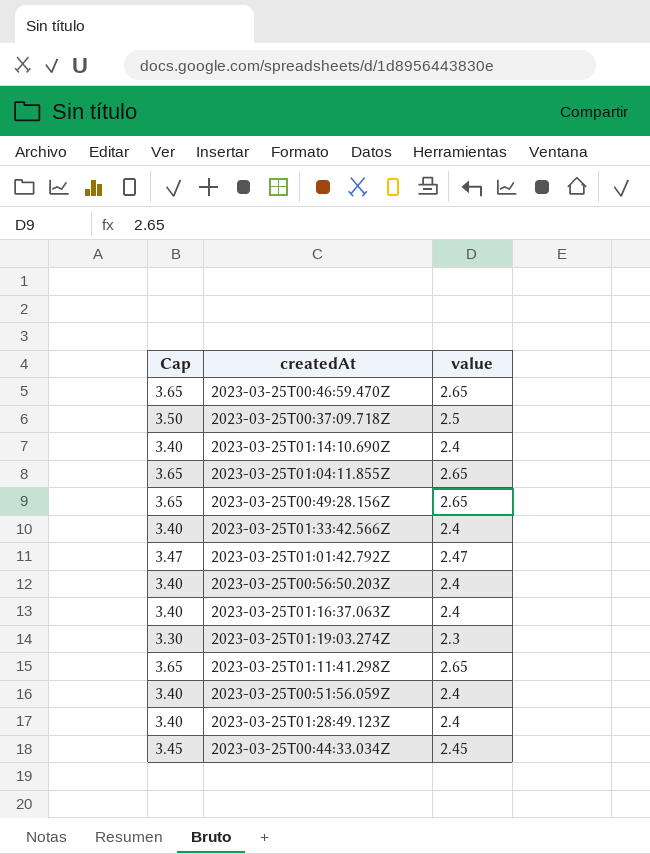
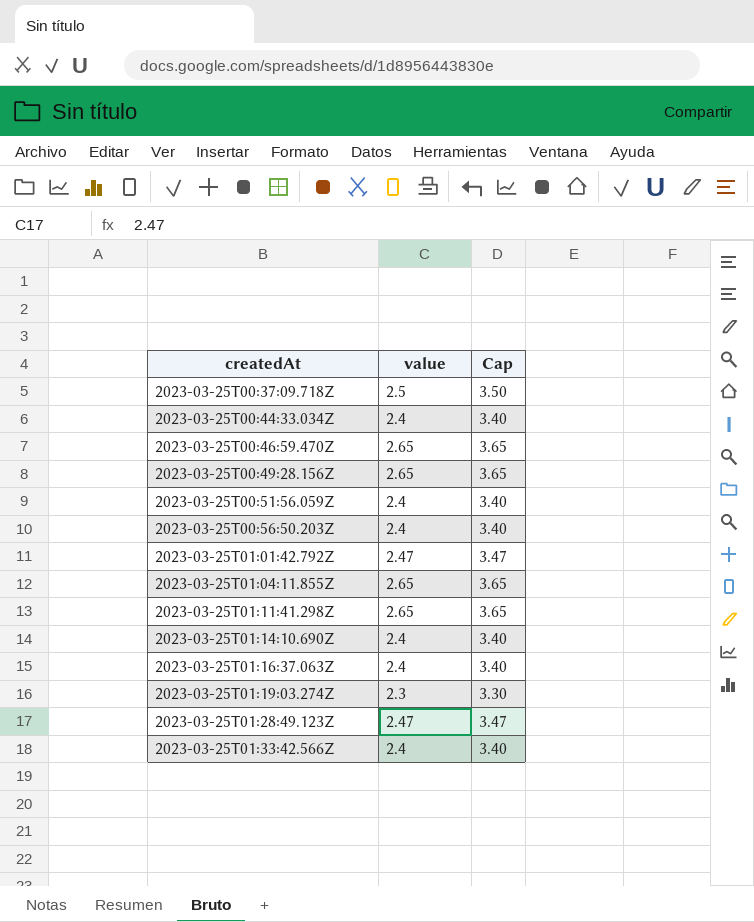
row order: none -> createdAt ascending
column Cap | position: 1 -> 3
2023-03-25T00:44:33.034Z | value: 2.45 -> 2.4
2023-03-25T00:44:33.034Z | Cap: 3.45 -> 3.40
2023-03-25T01:28:49.123Z | value: 2.4 -> 2.47
2023-03-25T01:28:49.123Z | Cap: 3.40 -> 3.47

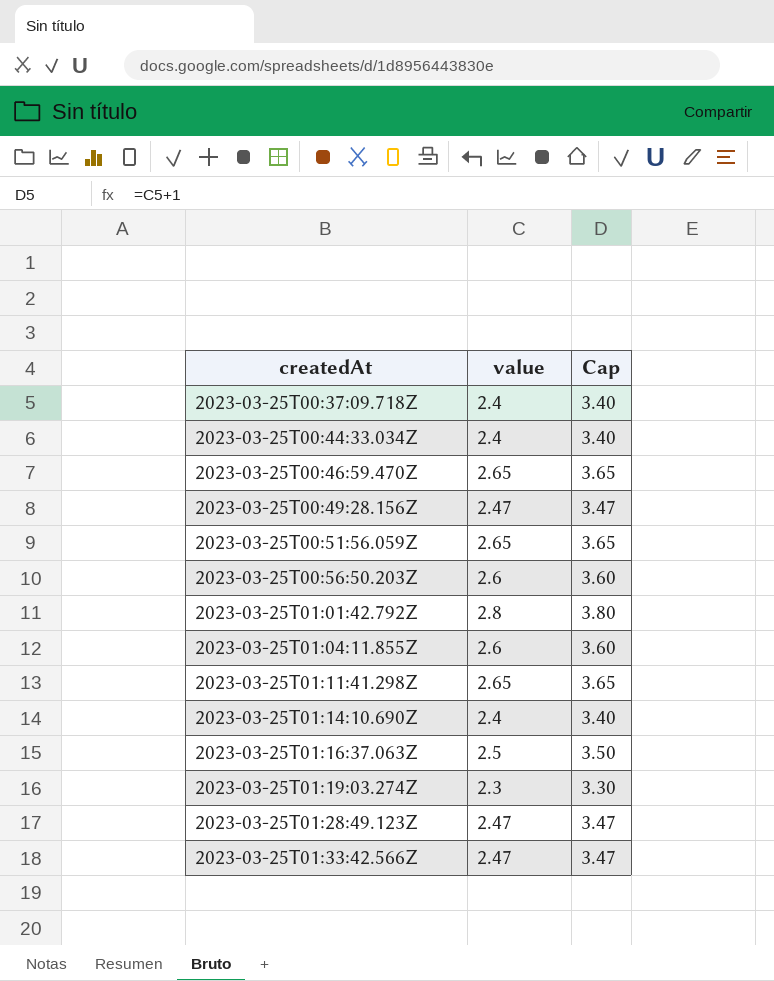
2023-03-25T00:37:09.718Z | value: 2.5 -> 2.4
2023-03-25T00:37:09.718Z | Cap: 3.50 -> 3.40
2023-03-25T00:49:28.156Z | value: 2.65 -> 2.47
2023-03-25T00:49:28.156Z | Cap: 3.65 -> 3.47
2023-03-25T00:51:56.059Z | value: 2.4 -> 2.65
2023-03-25T00:51:56.059Z | Cap: 3.40 -> 3.65
2023-03-25T00:56:50.203Z | value: 2.4 -> 2.6
2023-03-25T00:56:50.203Z | Cap: 3.40 -> 3.60
2023-03-25T01:01:42.792Z | value: 2.47 -> 2.8
2023-03-25T01:01:42.792Z | Cap: 3.47 -> 3.80
2023-03-25T01:04:11.855Z | value: 2.65 -> 2.6
2023-03-25T01:04:11.855Z | Cap: 3.65 -> 3.60
2023-03-25T01:16:37.063Z | value: 2.4 -> 2.5
2023-03-25T01:16:37.063Z | Cap: 3.40 -> 3.50
2023-03-25T01:33:42.566Z | value: 2.4 -> 2.47
2023-03-25T01:33:42.566Z | Cap: 3.40 -> 3.47

